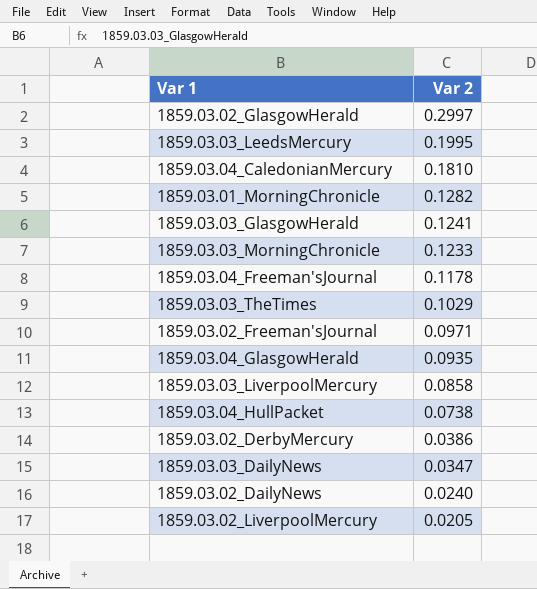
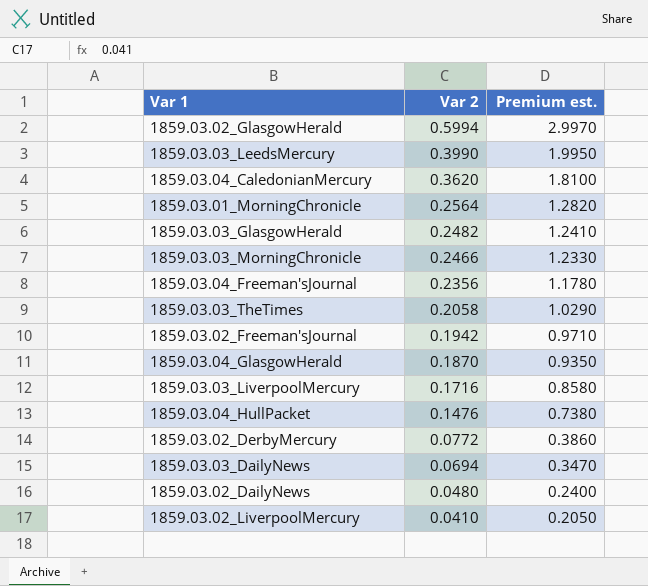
column Premium est. | formula: none -> [Var 2] * 5
1859.03.02_GlasgowHerald | Var 2: 0.2997 -> 0.5994
1859.03.03_LeedsMercury | Var 2: 0.1995 -> 0.3990
1859.03.04_CaledonianMercury | Var 2: 0.1810 -> 0.3620
1859.03.01_MorningChronicle | Var 2: 0.1282 -> 0.2564
1859.03.03_GlasgowHerald | Var 2: 0.1241 -> 0.2482
1859.03.03_MorningChronicle | Var 2: 0.1233 -> 0.2466
1859.03.04_Freeman'sJournal | Var 2: 0.1178 -> 0.2356
1859.03.03_TheTimes | Var 2: 0.1029 -> 0.2058
1859.03.02_Freeman'sJournal | Var 2: 0.0971 -> 0.1942
1859.03.04_GlasgowHerald | Var 2: 0.0935 -> 0.1870
1859.03.03_LiverpoolMercury | Var 2: 0.0858 -> 0.1716
1859.03.04_HullPacket | Var 2: 0.0738 -> 0.1476
1859.03.02_DerbyMercury | Var 2: 0.0386 -> 0.0772
1859.03.03_DailyNews | Var 2: 0.0347 -> 0.0694
1859.03.02_DailyNews | Var 2: 0.0240 -> 0.0480
1859.03.02_LiverpoolMercury | Var 2: 0.0205 -> 0.0410

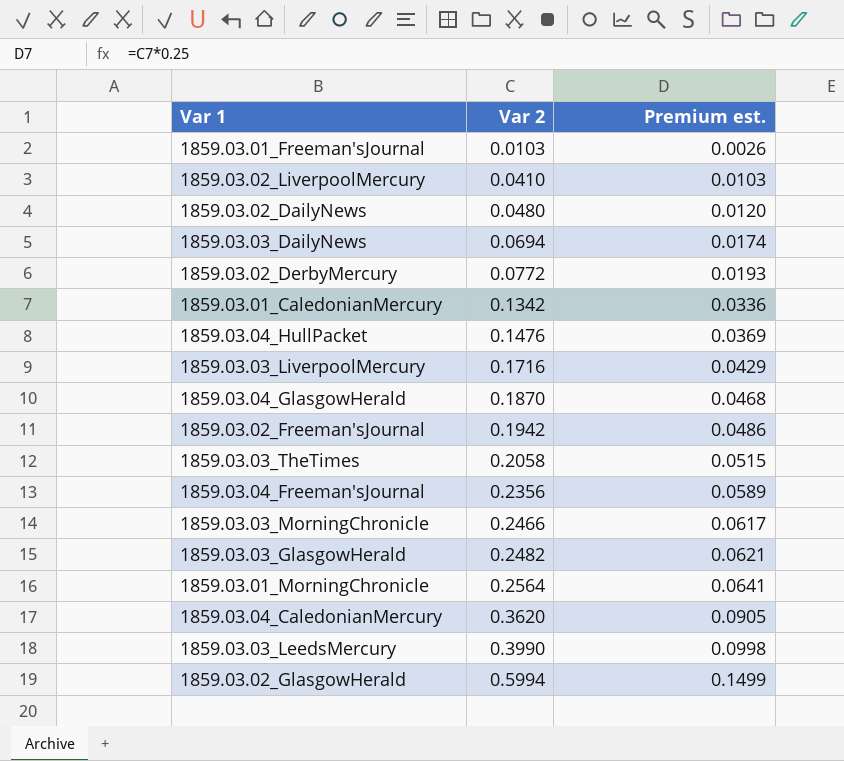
row order: Var 2 descending -> Var 2 ascending
column Premium est. | formula: [Var 2] * 5 -> [Var 2] * 0.25
row 1859.03.01_Freeman'sJournal: none -> 0.0103 | 0.0026
row 1859.03.01_CaledonianMercury: none -> 0.1342 | 0.0336

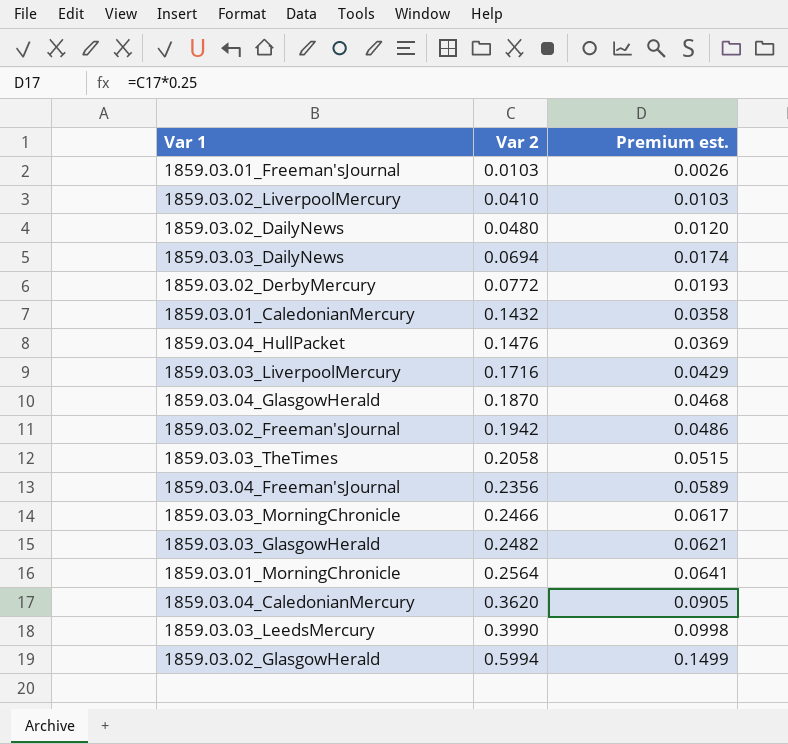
1859.03.01_CaledonianMercury | Var 2: 0.1342 -> 0.1432
1859.03.01_CaledonianMercury | Premium est.: 0.0336 -> 0.0358

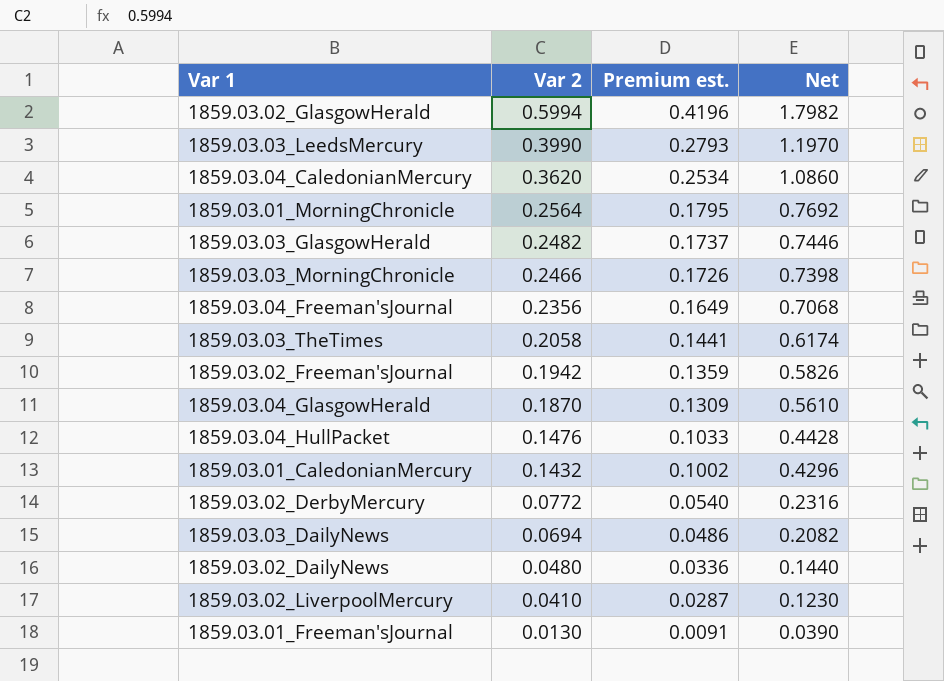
row order: Var 2 ascending -> Var 2 descending
column Premium est. | formula: [Var 2] * 0.25 -> [Var 2] * 0.7
column Net | formula: none -> [Var 2] * 3
row 1859.03.03_LiverpoolMercury: 0.1716 | 0.0429 -> none
1859.03.01_Freeman'sJournal | Var 2: 0.0103 -> 0.0130

